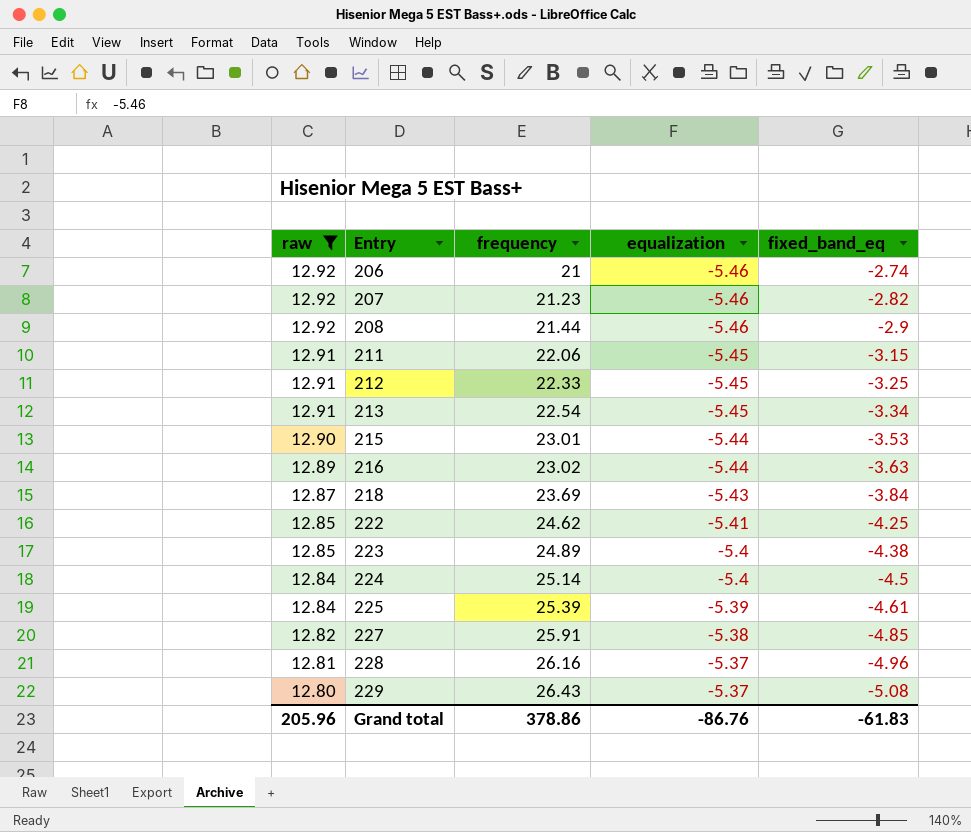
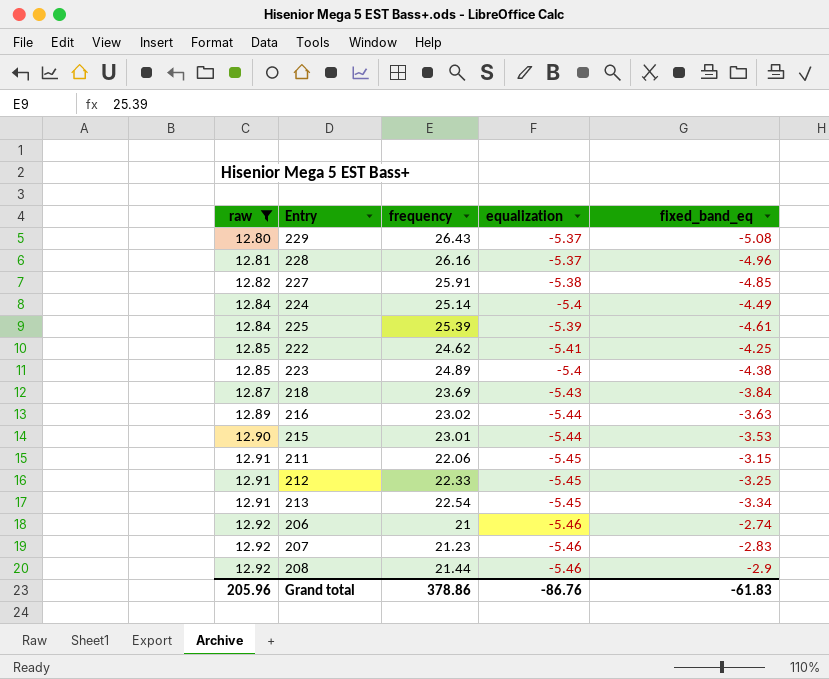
row order: raw descending -> raw ascending
224 | fixed_band_eq: -4.5 -> -4.49
207 | fixed_band_eq: -2.82 -> -2.83

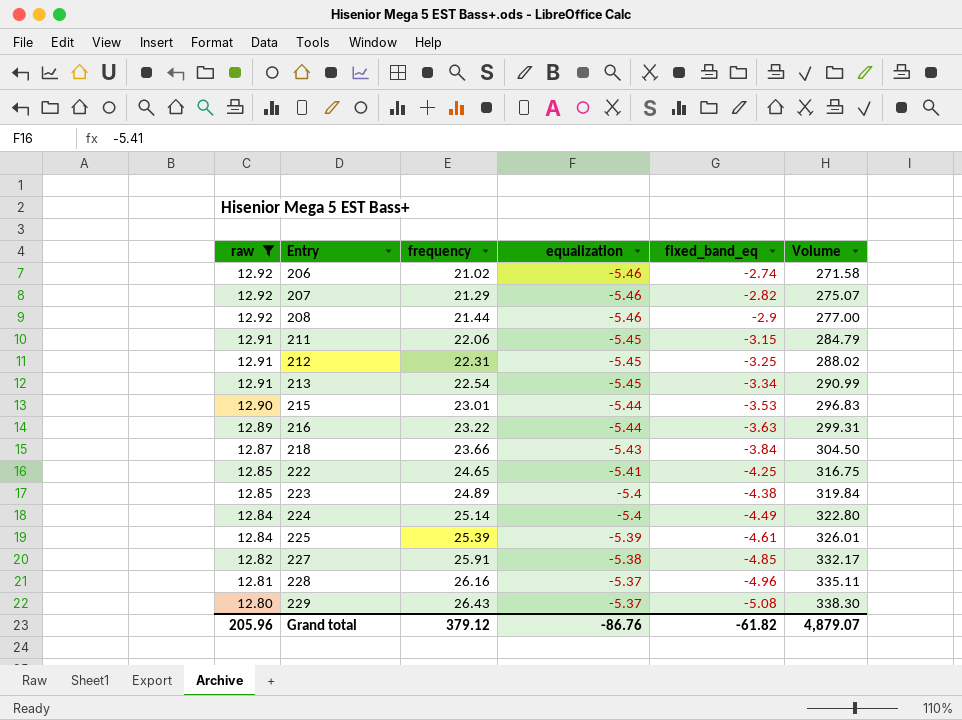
row order: raw ascending -> raw descending
column Volume | formula: none -> [raw] * [frequency]
206 | frequency: 21 -> 21.02
207 | frequency: 21.23 -> 21.29
207 | fixed_band_eq: -2.83 -> -2.82
212 | frequency: 22.33 -> 22.31
216 | frequency: 23.02 -> 23.22
218 | frequency: 23.69 -> 23.66
222 | frequency: 24.62 -> 24.65
Grand total | frequency: 378.86 -> 379.12
Grand total | fixed_band_eq: -61.83 -> -61.82

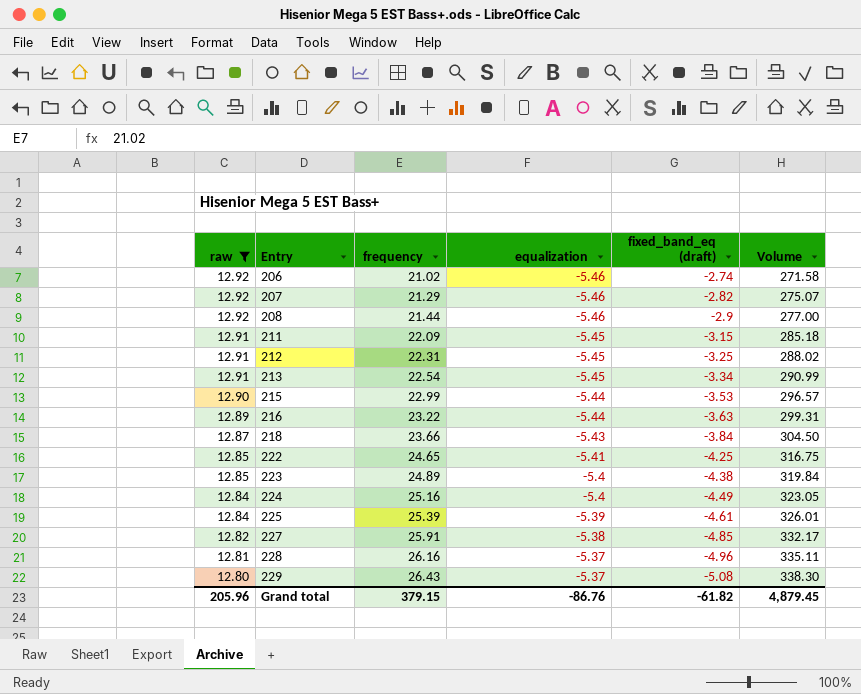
column name: fixed_band_eq -> fixed_band_eq (draft)
211 | frequency: 22.06 -> 22.09
211 | Volume: 284.79 -> 285.18
215 | frequency: 23.01 -> 22.99
215 | Volume: 296.83 -> 296.57
224 | frequency: 25.14 -> 25.16
224 | Volume: 322.80 -> 323.05
Grand total | frequency: 379.12 -> 379.15
Grand total | Volume: 4,879.07 -> 4,879.45

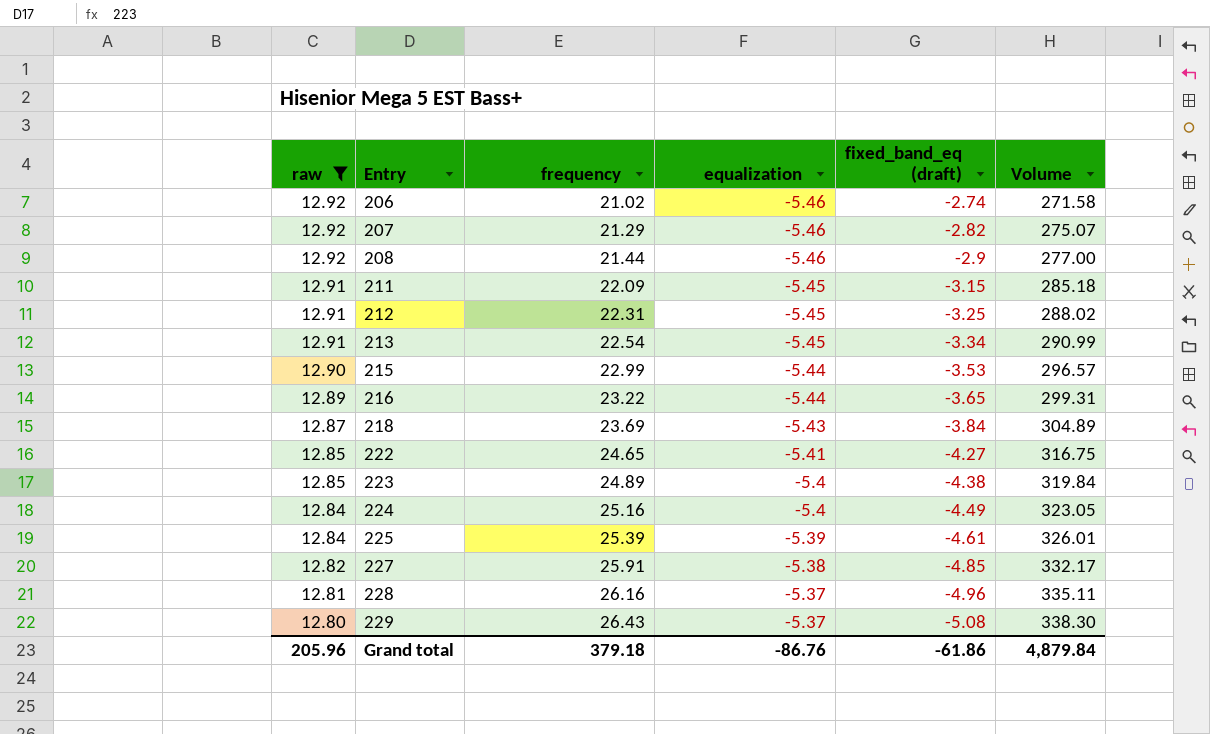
216 | fixed_band_eq (draft): -3.63 -> -3.65
218 | frequency: 23.66 -> 23.69
218 | Volume: 304.50 -> 304.89
222 | fixed_band_eq (draft): -4.25 -> -4.27
Grand total | frequency: 379.15 -> 379.18
Grand total | fixed_band_eq (draft): -61.82 -> -61.86
Grand total | Volume: 4,879.45 -> 4,879.84

